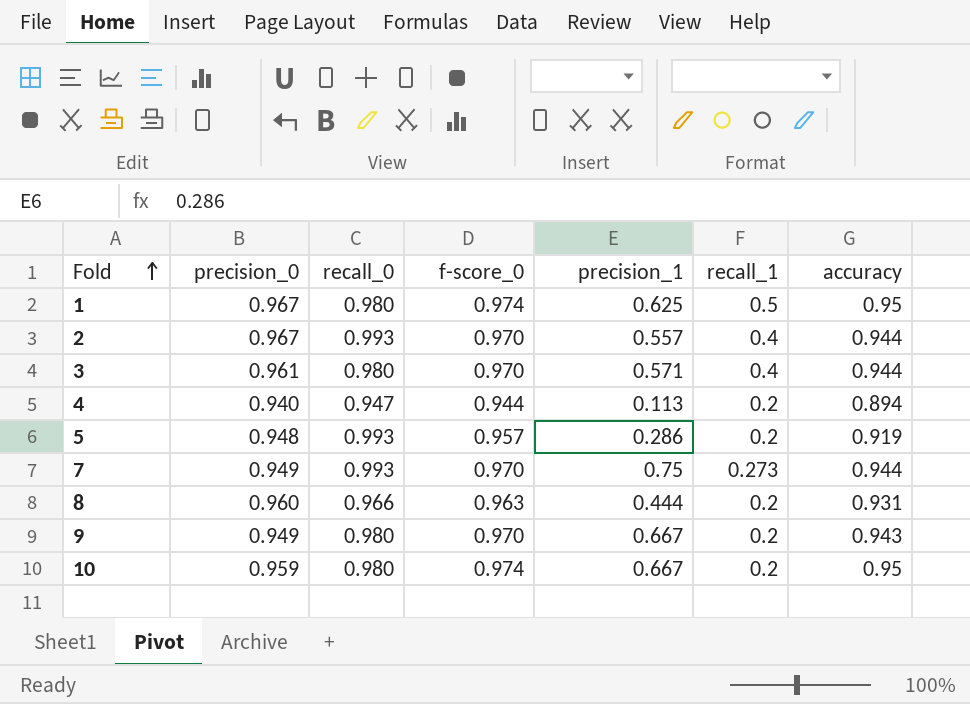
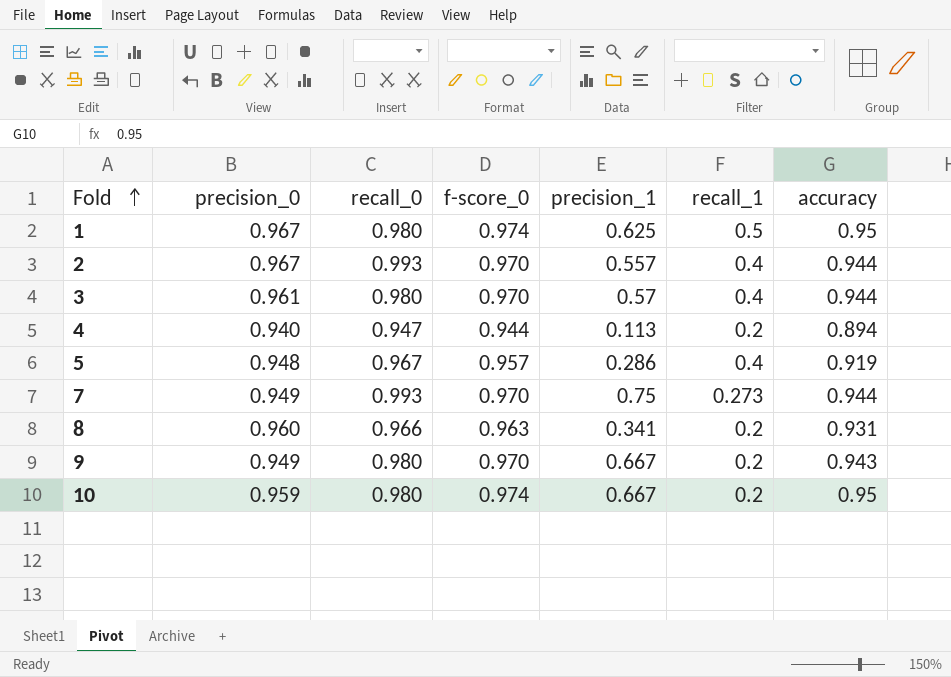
3 | precision_1: 0.571 -> 0.57
5 | recall_0: 0.993 -> 0.967
5 | recall_1: 0.2 -> 0.4
8 | precision_1: 0.444 -> 0.341

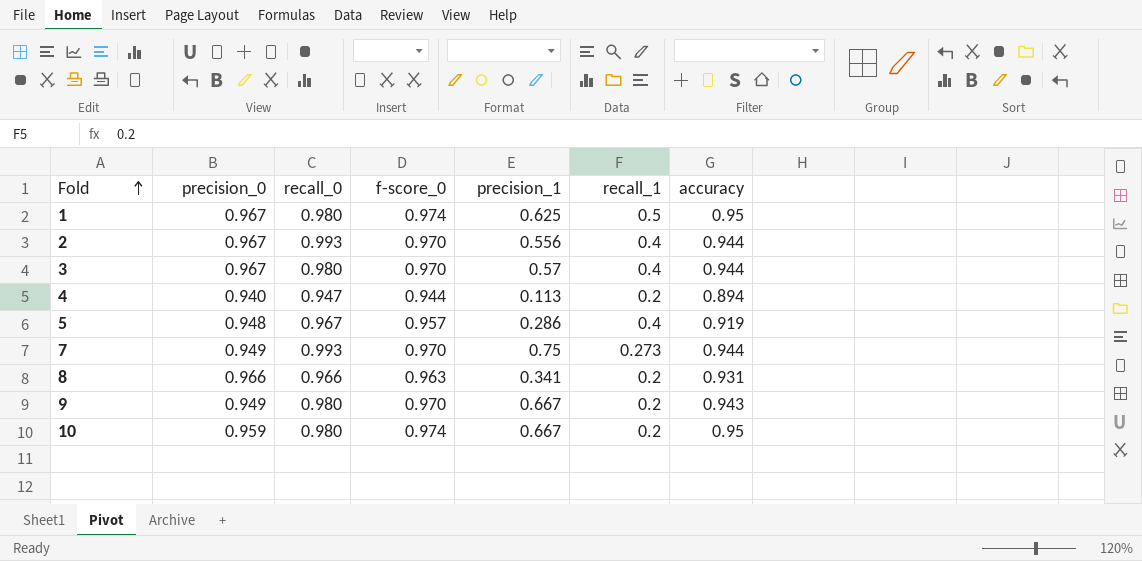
2 | precision_1: 0.557 -> 0.556
3 | precision_0: 0.961 -> 0.967
8 | precision_0: 0.960 -> 0.966

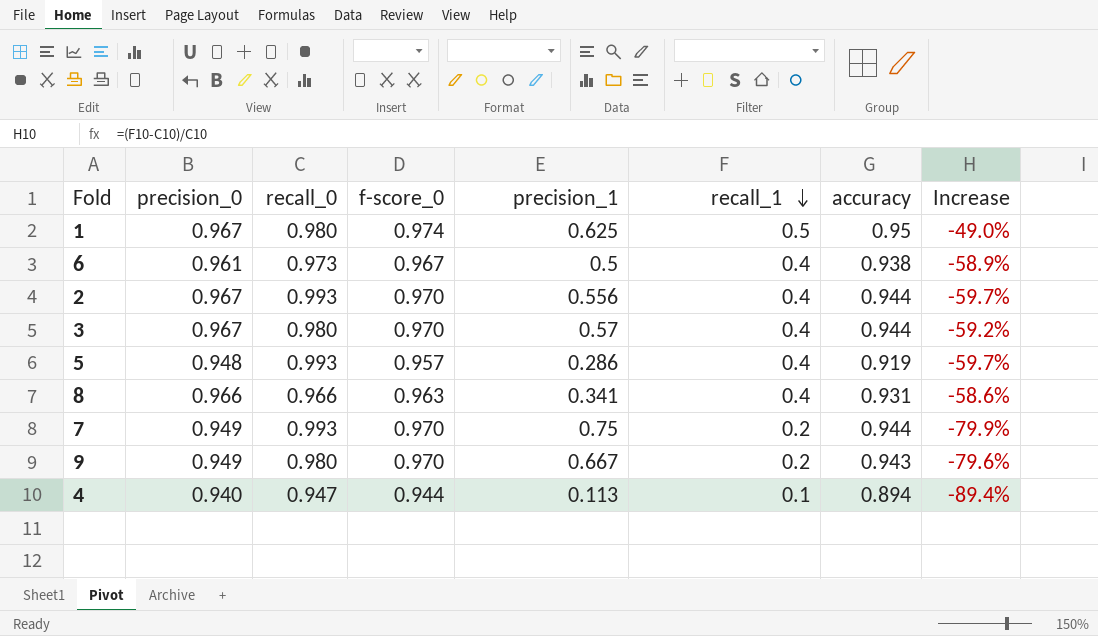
row order: Fold ascending -> recall_1 descending
column Increase | formula: none -> ([recall_1] - [recall_0]) / [recall_0]
row 10: 0.959 | 0.980 | 0.974 | 0.667 | 0.2 | 0.95 -> none
row 6: none -> 0.961 | 0.973 | 0.967 | 0.5 | 0.4 | 0.938 | -58.9%
5 | recall_0: 0.967 -> 0.993
8 | recall_1: 0.2 -> 0.4
7 | recall_1: 0.273 -> 0.2
4 | recall_1: 0.2 -> 0.1

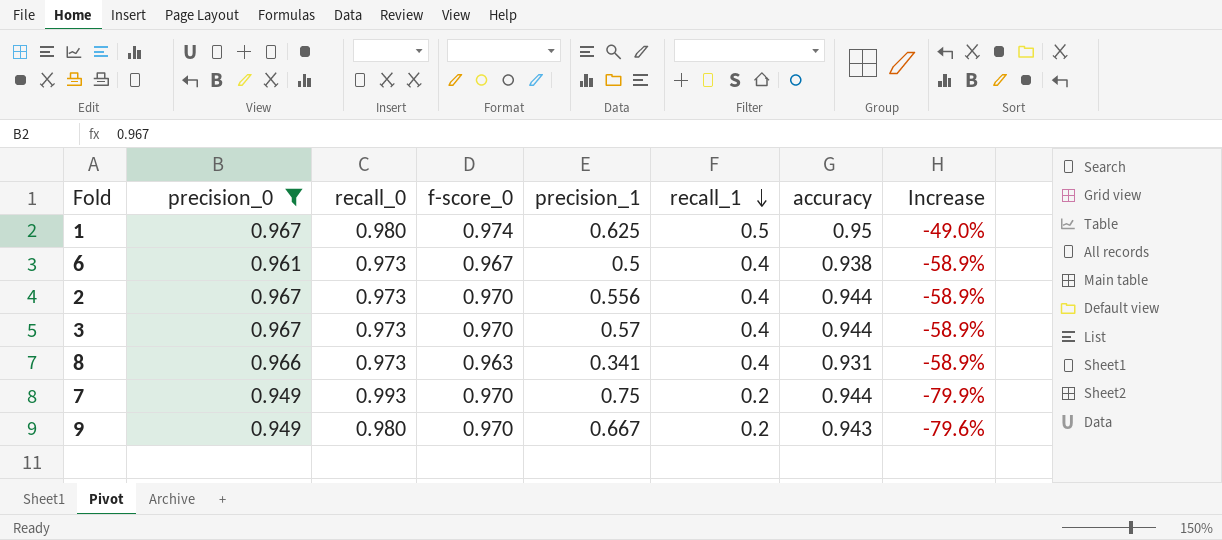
filter: none -> precision_0 >= 0.949
2 | recall_0: 0.993 -> 0.973
2 | Increase: -59.7% -> -58.9%
3 | recall_0: 0.980 -> 0.973
3 | Increase: -59.2% -> -58.9%
8 | recall_0: 0.966 -> 0.973
8 | Increase: -58.6% -> -58.9%

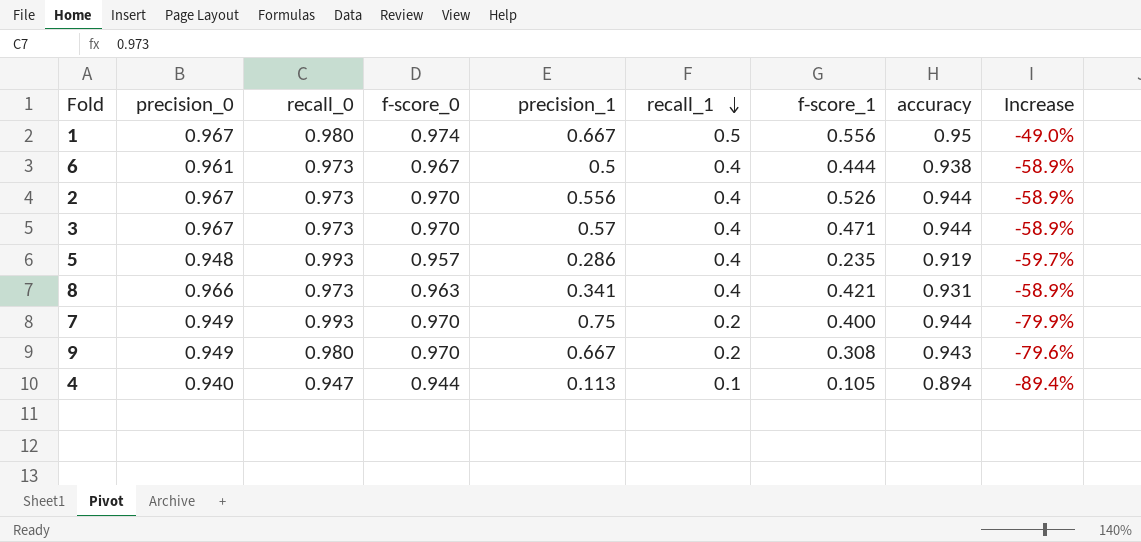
filter: precision_0 >= 0.949 -> none
column f-score_1 | position: none -> 7
1 | precision_1: 0.625 -> 0.667

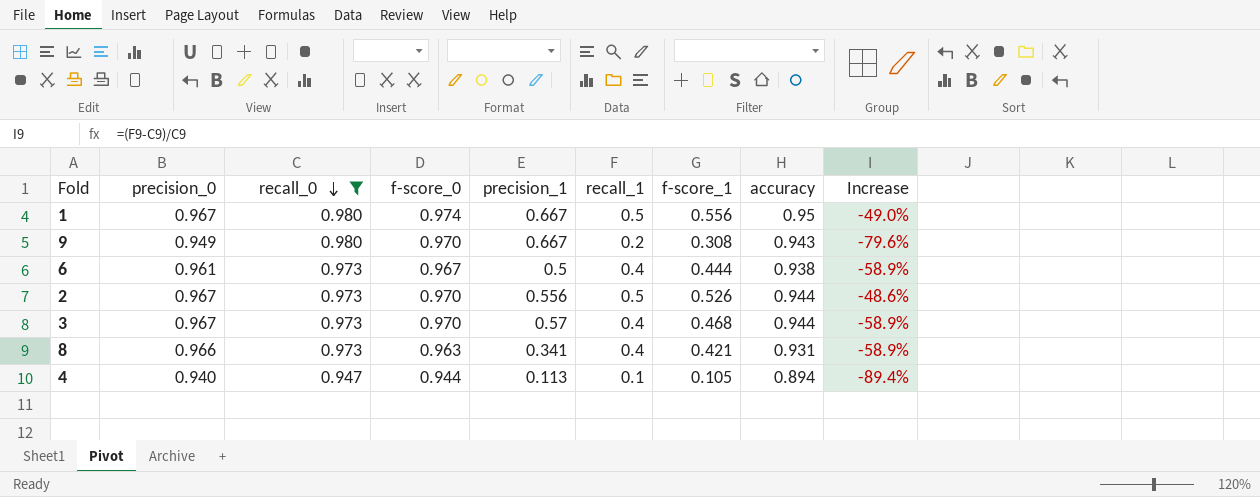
filter: none -> recall_0 != 0.993
row order: recall_1 descending -> recall_0 descending
2 | recall_1: 0.4 -> 0.5
2 | Increase: -58.9% -> -48.6%
3 | f-score_1: 0.471 -> 0.468

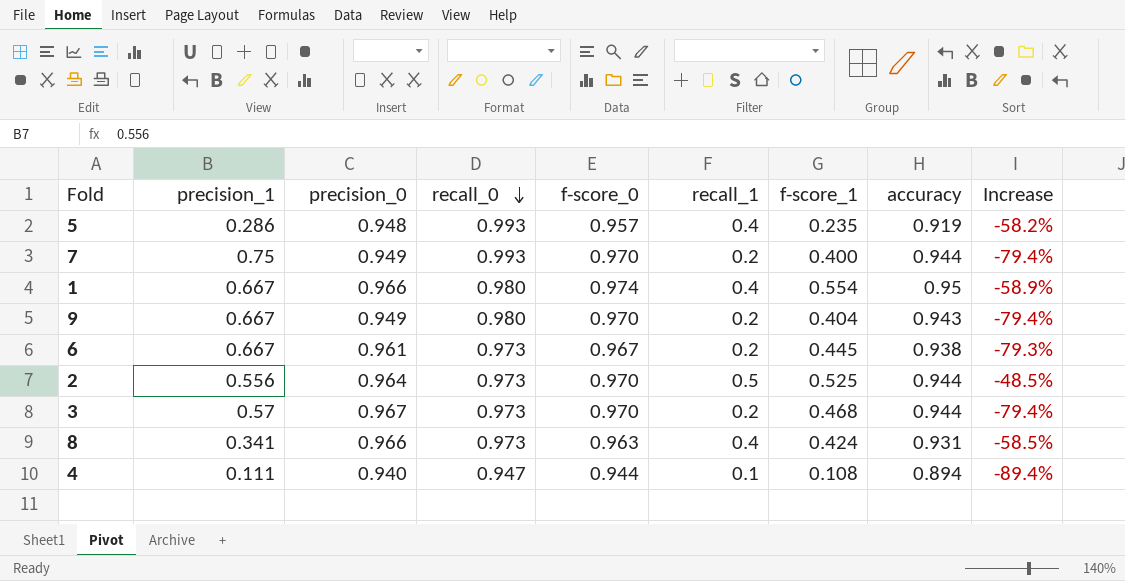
filter: recall_0 != 0.993 -> none
column precision_1 | position: 5 -> 2
column Increase | formula: ([recall_1] - [recall_0]) / [recall_0] -> ([recall_1] - [f-score_0]) / [f-score_0]
1 | precision_0: 0.967 -> 0.966
1 | recall_1: 0.5 -> 0.4
1 | f-score_1: 0.556 -> 0.554
9 | f-score_1: 0.308 -> 0.404
6 | precision_1: 0.5 -> 0.667
6 | recall_1: 0.4 -> 0.2
6 | f-score_1: 0.444 -> 0.445
2 | precision_0: 0.967 -> 0.964
2 | f-score_1: 0.526 -> 0.525
3 | recall_1: 0.4 -> 0.2
8 | f-score_1: 0.421 -> 0.424
4 | precision_1: 0.113 -> 0.111
4 | f-score_1: 0.105 -> 0.108

